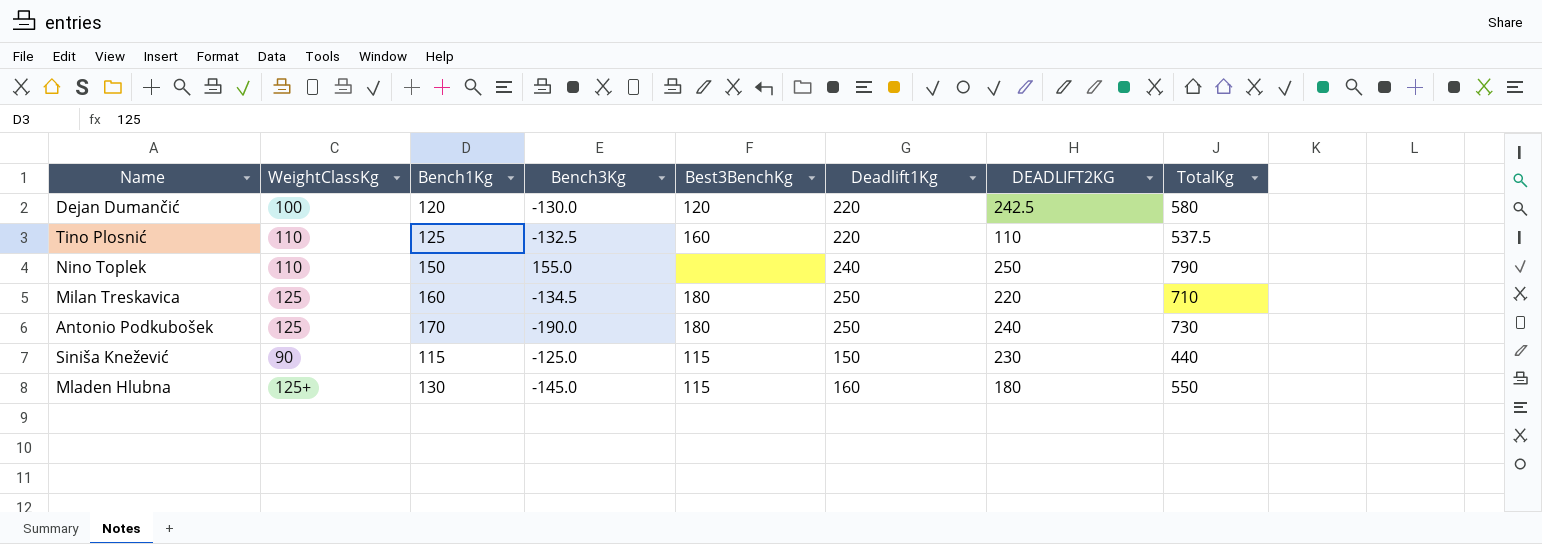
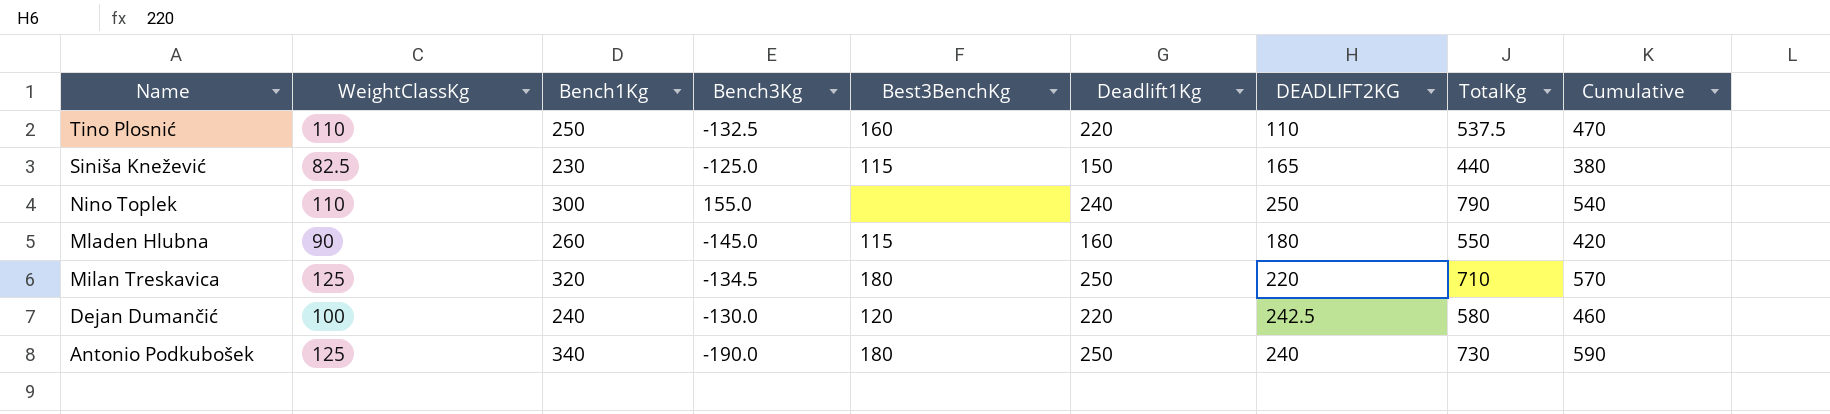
row order: none -> Name descending
column Cumulative | formula: none -> [Bench1Kg] + [Deadlift1Kg]
Tino Plosnić | Bench1Kg: 125 -> 250
Siniša Knežević | WeightClassKg: 90 -> 82.5
Siniša Knežević | Bench1Kg: 115 -> 230
Siniša Knežević | DEADLIFT2KG: 230 -> 165
Nino Toplek | Bench1Kg: 150 -> 300
Mladen Hlubna | WeightClassKg: 125+ -> 90
Mladen Hlubna | Bench1Kg: 130 -> 260
Milan Treskavica | Bench1Kg: 160 -> 320
Dejan Dumančić | Bench1Kg: 120 -> 240
Antonio Podkubošek | Bench1Kg: 170 -> 340

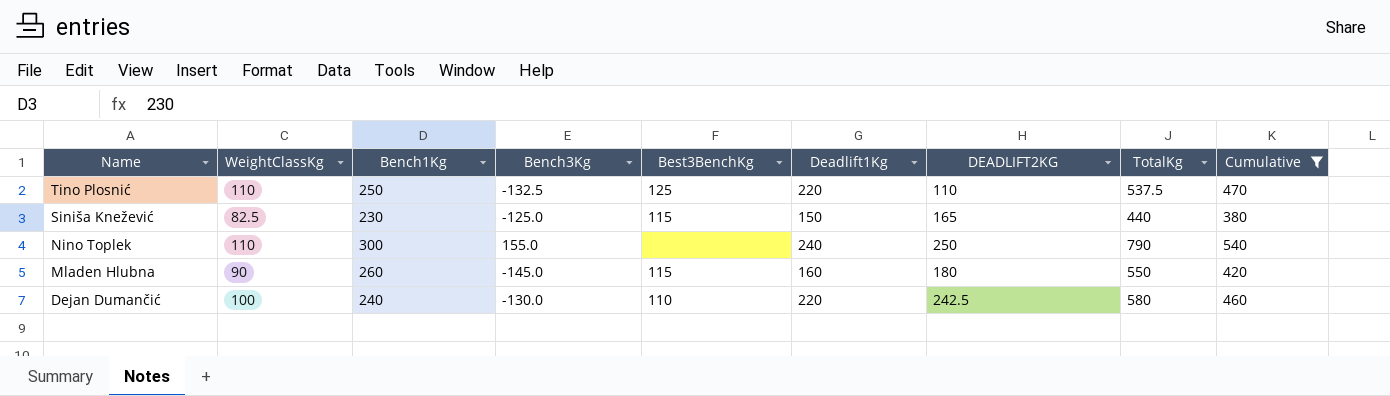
filter: none -> Cumulative <= 540
Tino Plosnić | Best3BenchKg: 160 -> 125
Dejan Dumančić | Best3BenchKg: 120 -> 110

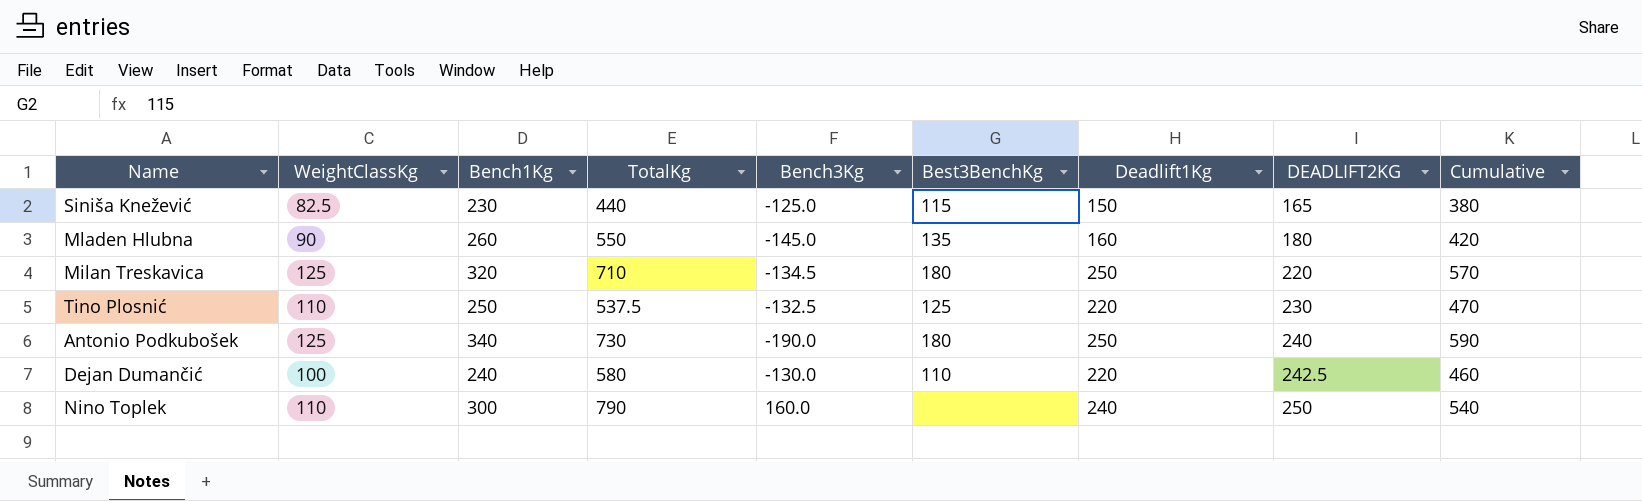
filter: Cumulative <= 540 -> none
row order: Name descending -> DEADLIFT2KG ascending
column TotalKg | position: 8 -> 4
Mladen Hlubna | Best3BenchKg: 115 -> 135
Tino Plosnić | DEADLIFT2KG: 110 -> 230
Nino Toplek | Bench3Kg: 155.0 -> 160.0

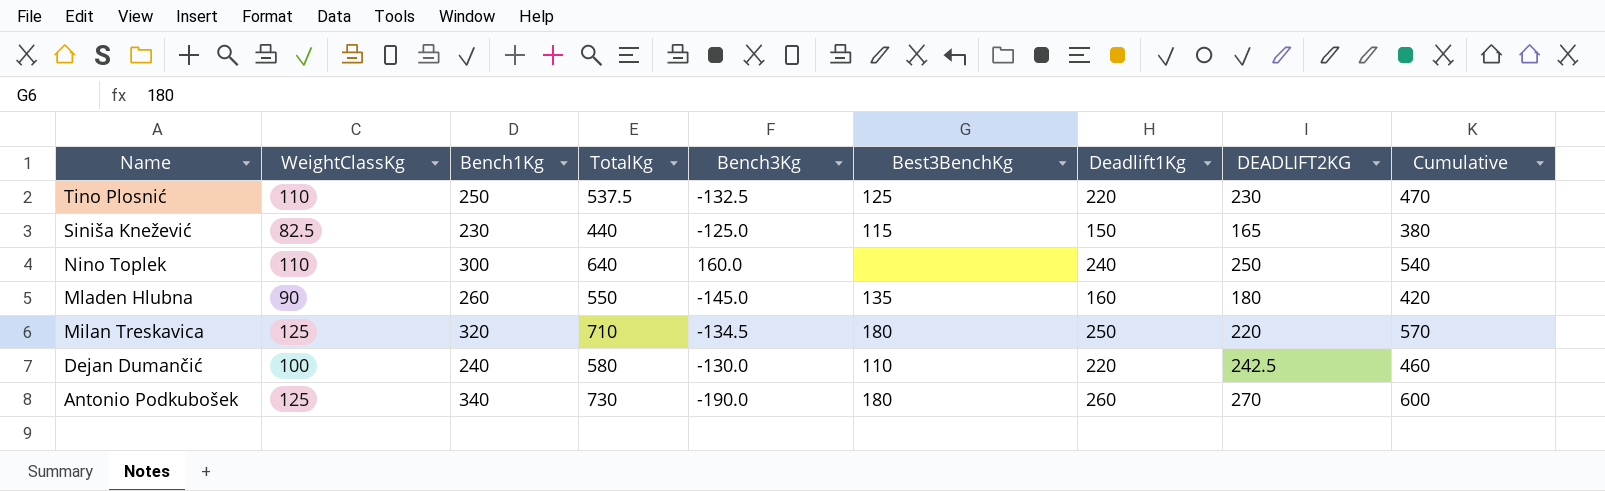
row order: DEADLIFT2KG ascending -> Name descending
Nino Toplek | TotalKg: 790 -> 640
Antonio Podkubošek | Deadlift1Kg: 250 -> 260
Antonio Podkubošek | DEADLIFT2KG: 240 -> 270
Antonio Podkubošek | Cumulative: 590 -> 600

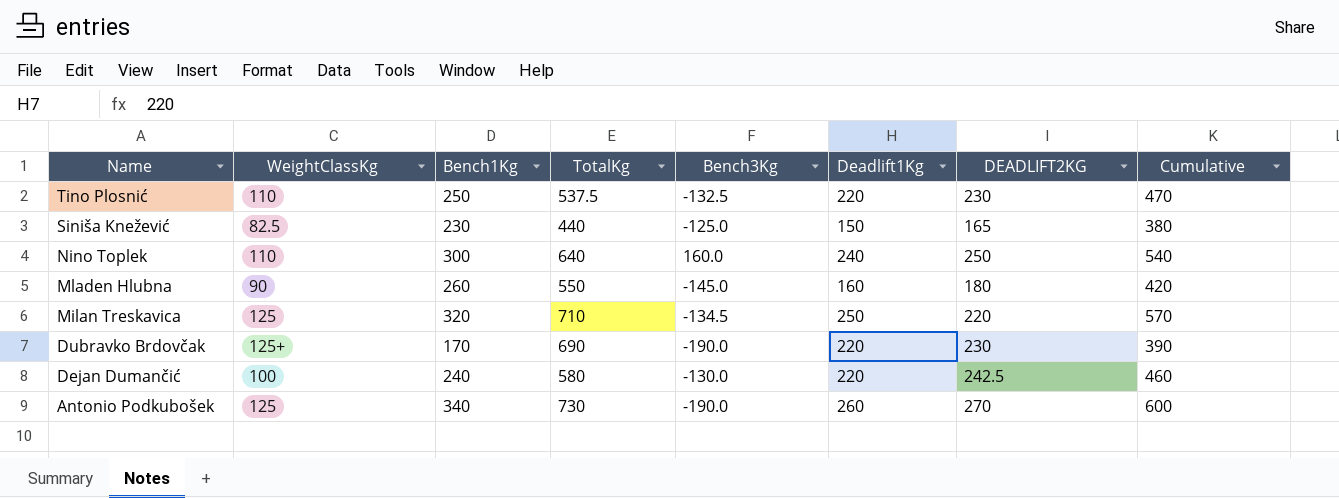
column Best3BenchKg | position: 6 -> none
row Dubravko Brdovčak: none -> 125+ | 170 | 690 | -190.0 | 220 | 230 | 390

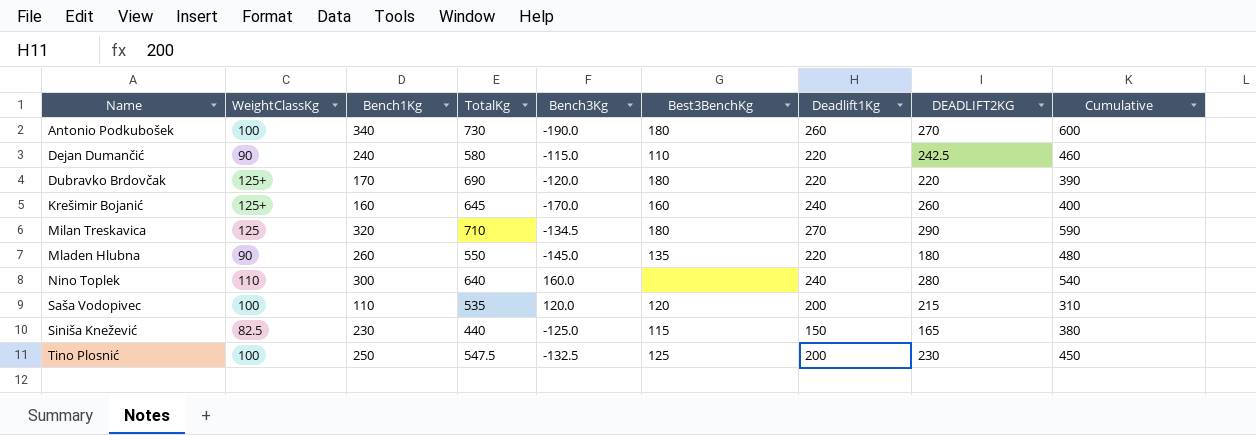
row order: Name descending -> Name ascending
column Best3BenchKg | position: none -> 6
Antonio Podkubošek | WeightClassKg: 125 -> 100
Dejan Dumančić | WeightClassKg: 100 -> 90
Dejan Dumančić | Bench3Kg: -130.0 -> -115.0
Dubravko Brdovčak | Bench3Kg: -190.0 -> -120.0
Dubravko Brdovčak | DEADLIFT2KG: 230 -> 220
row Krešimir Bojanić: none -> 125+ | 160 | 645 | -170.0 | 160 | 240 | 260 | 400
Milan Treskavica | Deadlift1Kg: 250 -> 270
Milan Treskavica | DEADLIFT2KG: 220 -> 290
Milan Treskavica | Cumulative: 570 -> 590
Mladen Hlubna | Deadlift1Kg: 160 -> 220
Mladen Hlubna | Cumulative: 420 -> 480
Nino Toplek | DEADLIFT2KG: 250 -> 280
row Saša Vodopivec: none -> 100 | 110 | 535 | 120.0 | 120 | 200 | 215 | 310
Tino Plosnić | WeightClassKg: 110 -> 100
Tino Plosnić | TotalKg: 537.5 -> 547.5
Tino Plosnić | Deadlift1Kg: 220 -> 200
Tino Plosnić | Cumulative: 470 -> 450

